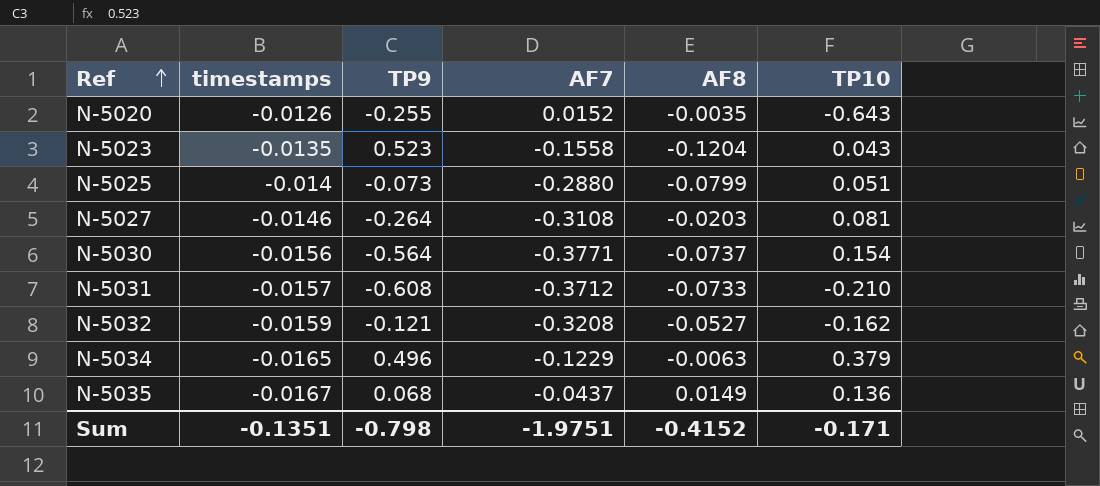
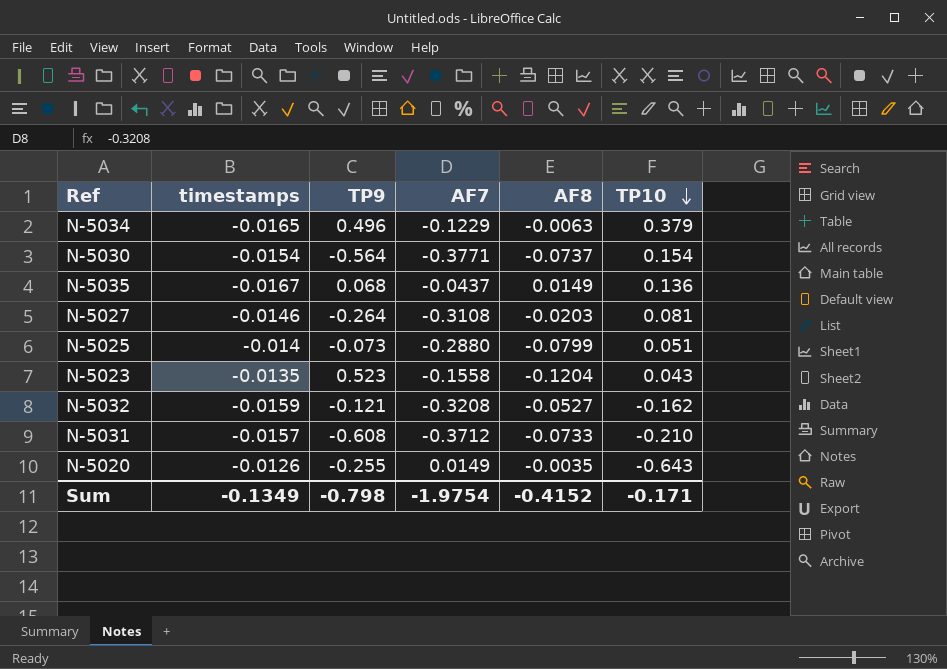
row order: Ref ascending -> TP10 descending
N-5030 | timestamps: -0.0156 -> -0.0154
N-5020 | AF7: 0.0152 -> 0.0149
Sum | timestamps: -0.1351 -> -0.1349
Sum | AF7: -1.9751 -> -1.9754

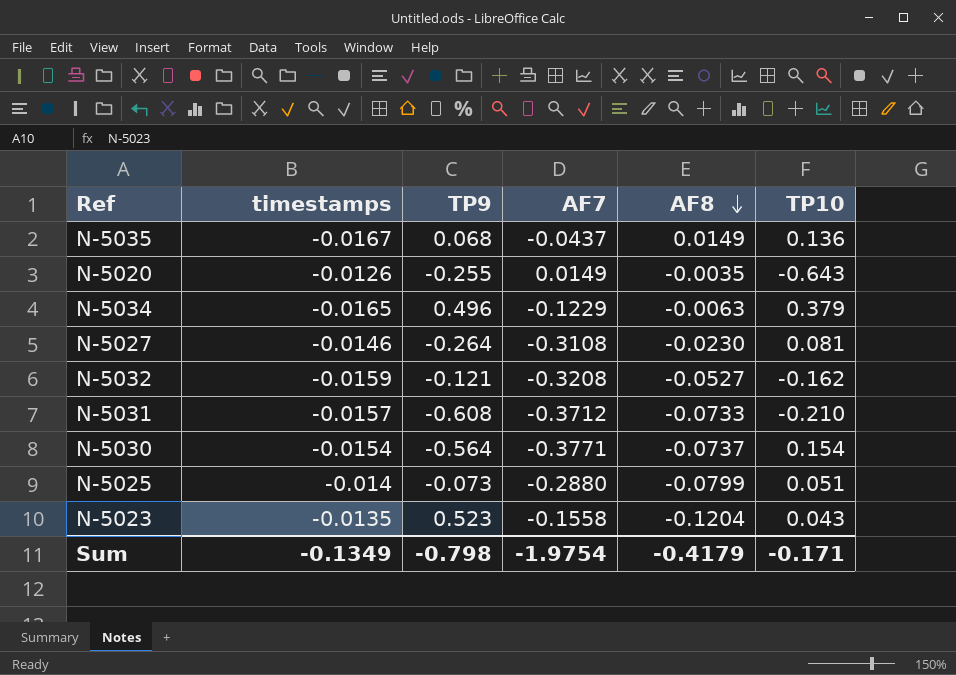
row order: TP10 descending -> AF8 descending
N-5027 | AF8: -0.0203 -> -0.0230
Sum | AF8: -0.4152 -> -0.4179

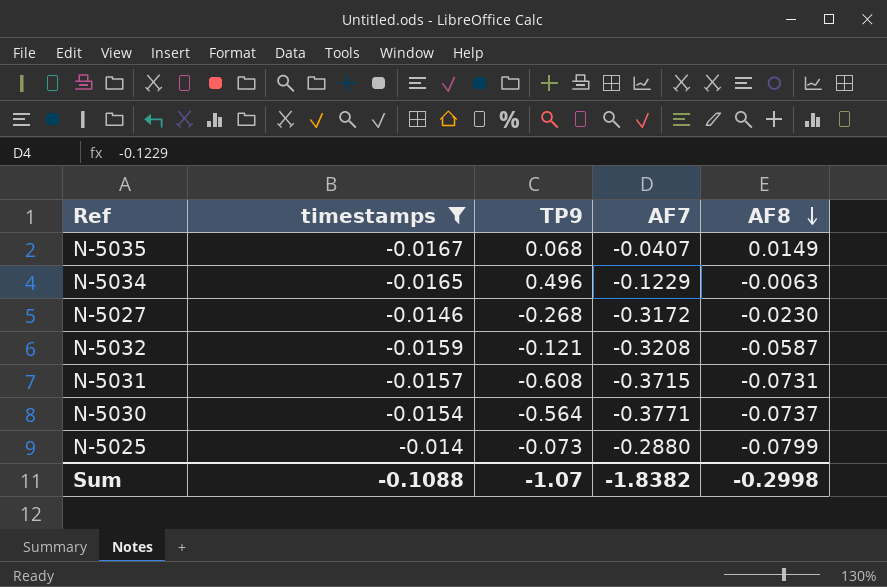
filter: none -> timestamps <= -0.014
column TP10 | position: 6 -> none
N-5035 | AF7: -0.0437 -> -0.0407
N-5027 | TP9: -0.264 -> -0.268
N-5027 | AF7: -0.3108 -> -0.3172
N-5032 | AF8: -0.0527 -> -0.0587
N-5031 | AF7: -0.3712 -> -0.3715
N-5031 | AF8: -0.0733 -> -0.0731
Sum | timestamps: -0.1349 -> -0.1088
Sum | TP9: -0.798 -> -1.07
Sum | AF7: -1.9754 -> -1.8382
Sum | AF8: -0.4179 -> -0.2998

